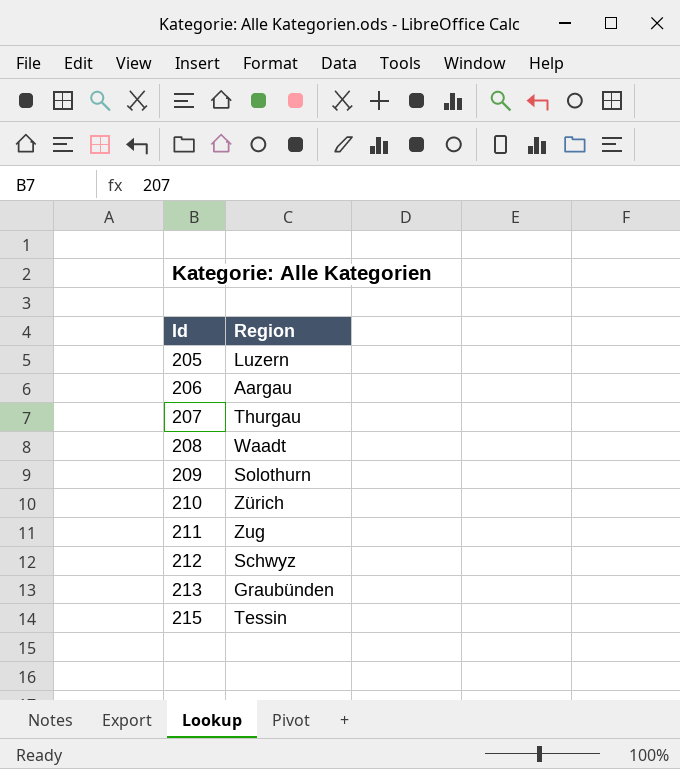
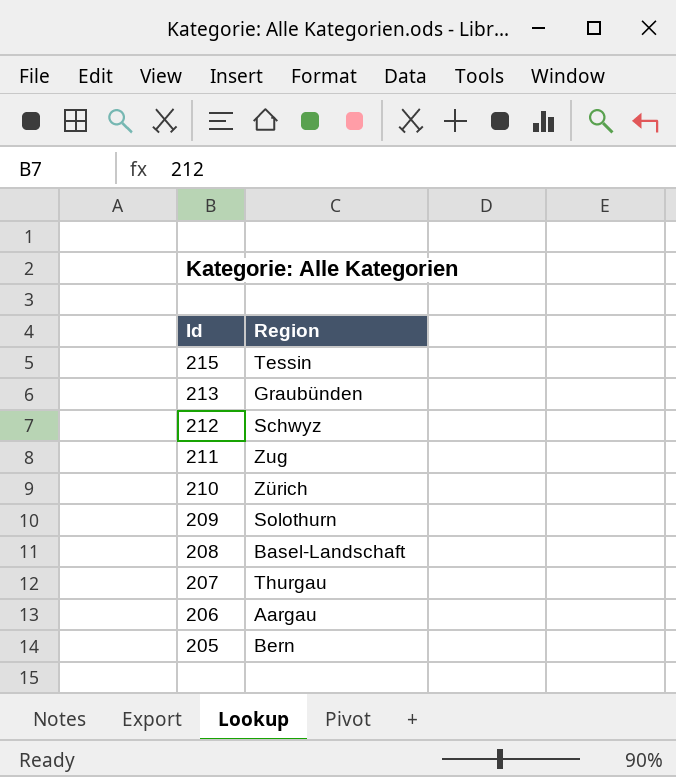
row order: Id ascending -> Id descending
208 | Region: Waadt -> Basel-Landschaft
205 | Region: Luzern -> Bern

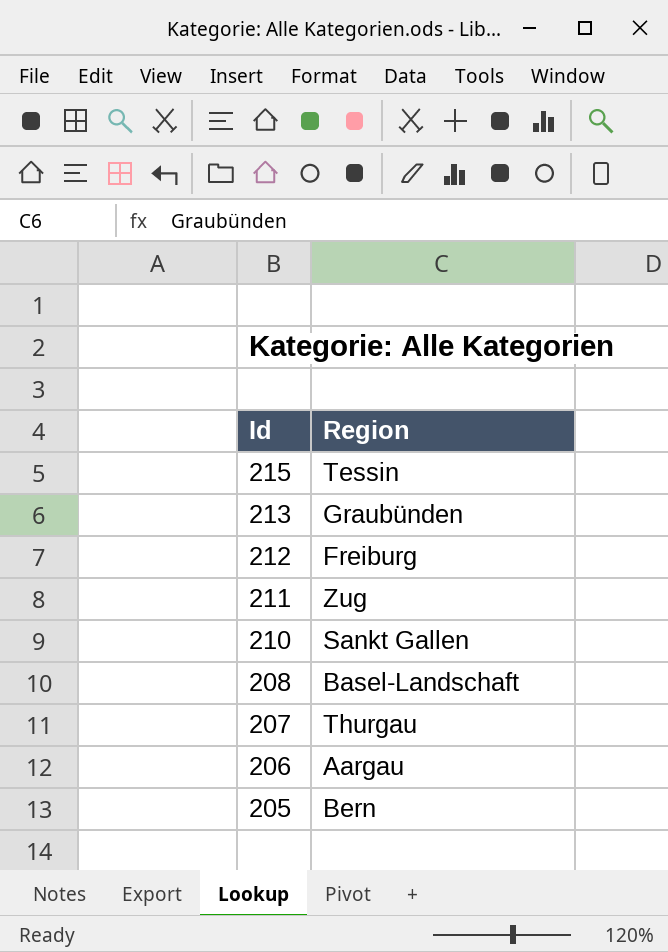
row 209: Solothurn -> none
212 | Region: Schwyz -> Freiburg
210 | Region: Zürich -> Sankt Gallen

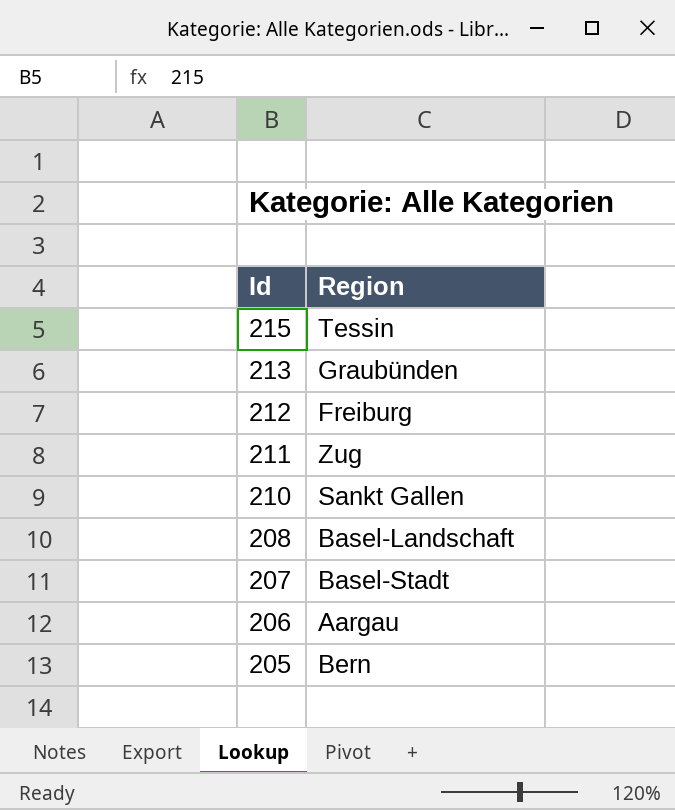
207 | Region: Thurgau -> Basel-Stadt

